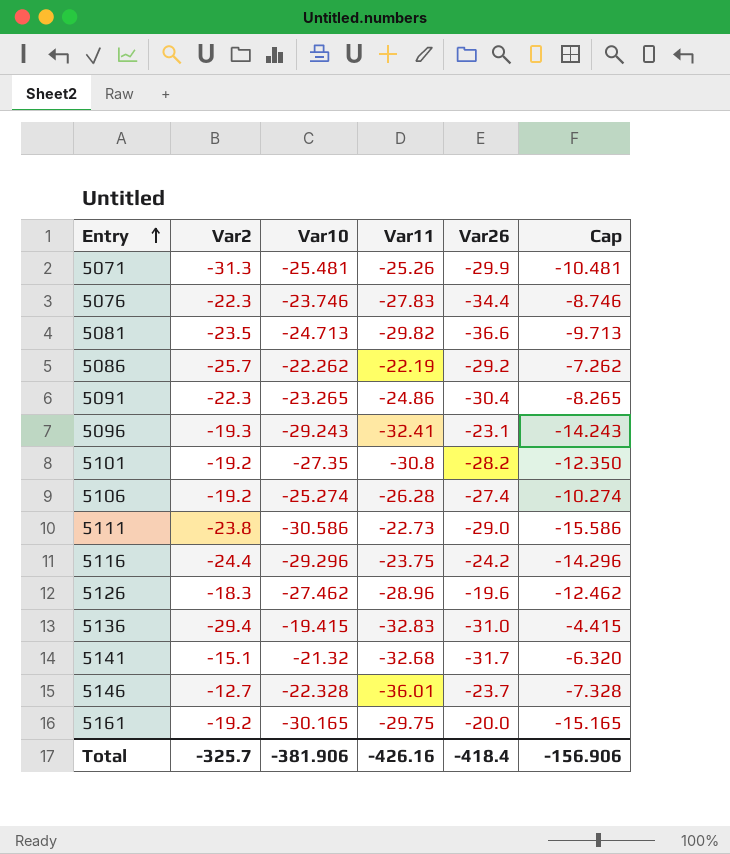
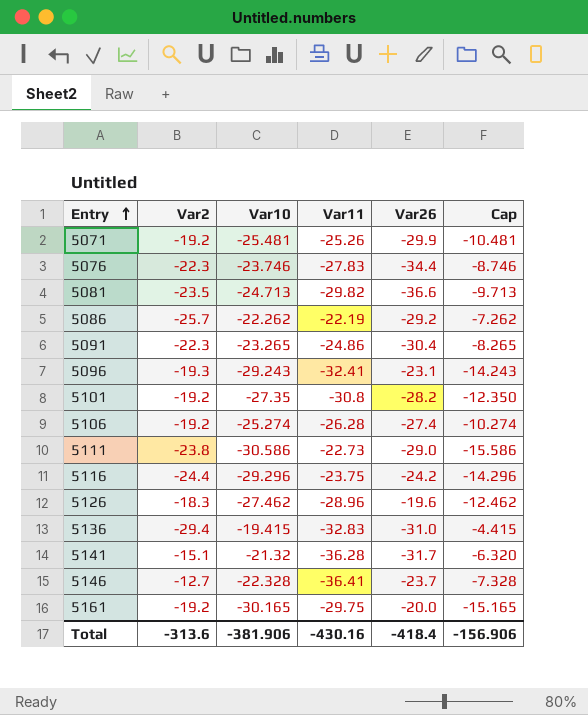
5071 | Var2: -31.3 -> -19.2
5141 | Var11: -32.68 -> -36.28
5146 | Var11: -36.01 -> -36.41
Total | Var2: -325.7 -> -313.6
Total | Var11: -426.16 -> -430.16

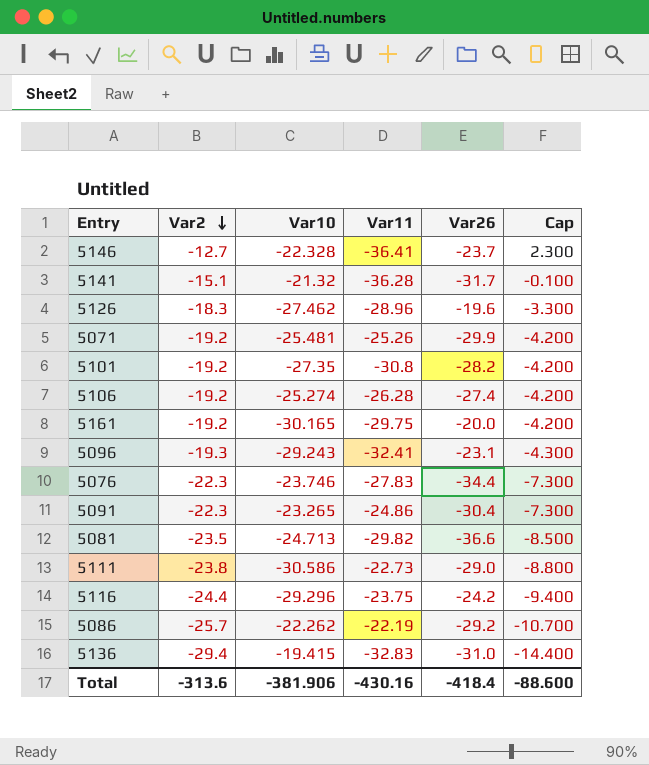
row order: Entry ascending -> Var2 descending
column Cap | formula: [Var10] + 15 -> [Var2] + 15
Total | Cap: -156.906 -> -88.600

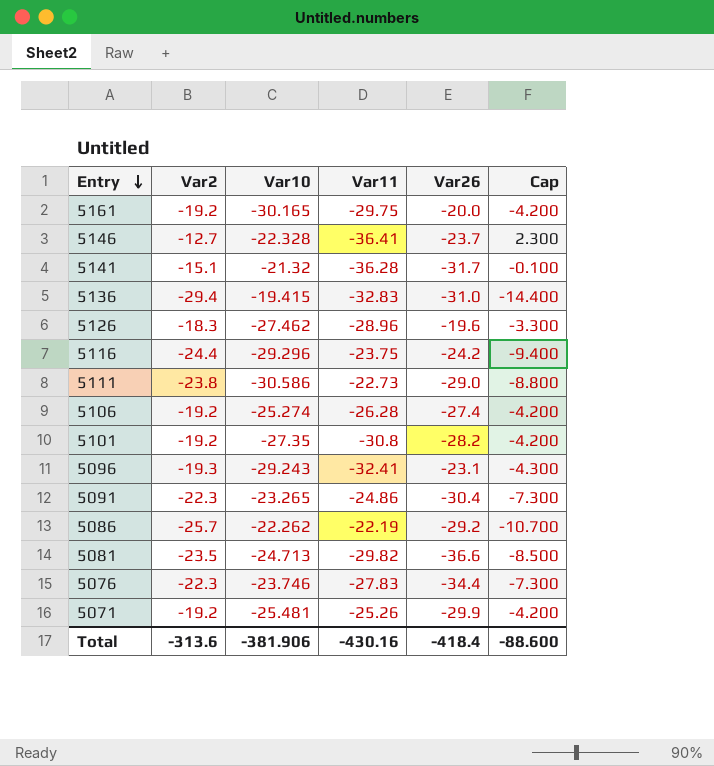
row order: Var2 descending -> Entry descending

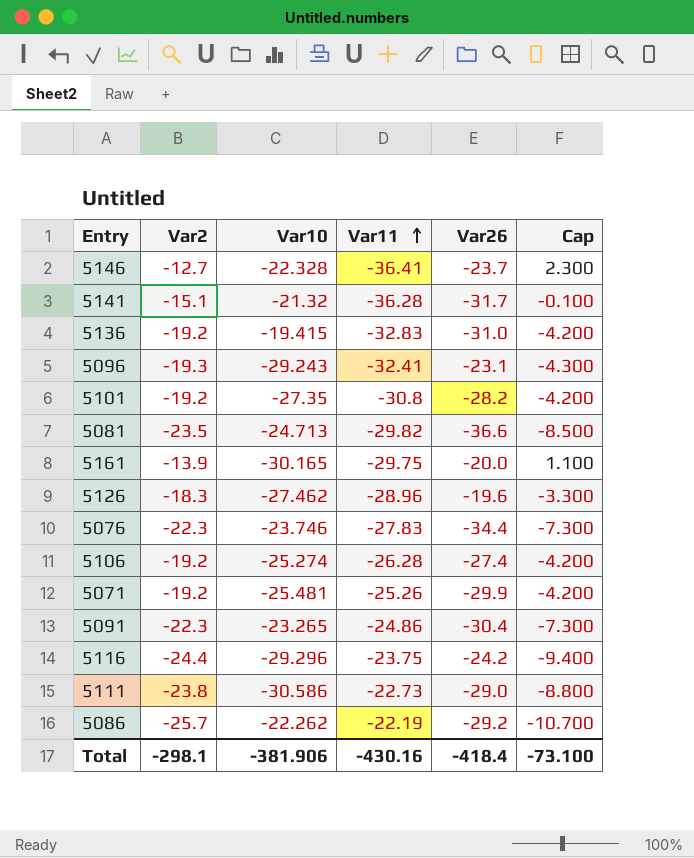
row order: Entry descending -> Var11 ascending
5136 | Var2: -29.4 -> -19.2
5136 | Cap: -14.400 -> -4.200
5161 | Var2: -19.2 -> -13.9
5161 | Cap: -4.200 -> 1.100
Total | Var2: -313.6 -> -298.1
Total | Cap: -88.600 -> -73.100

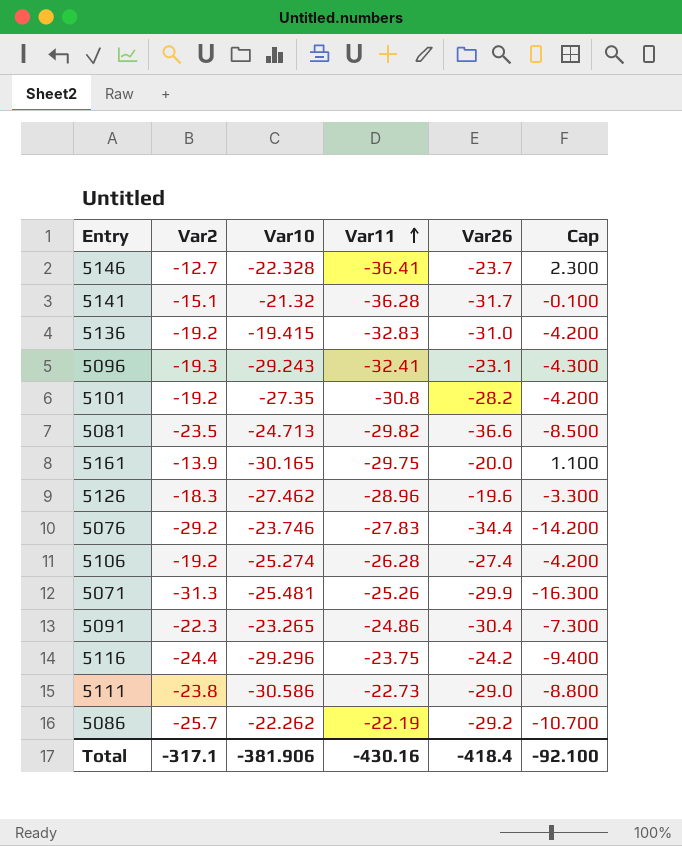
5076 | Var2: -22.3 -> -29.2
5076 | Cap: -7.300 -> -14.200
5071 | Var2: -19.2 -> -31.3
5071 | Cap: -4.200 -> -16.300
Total | Var2: -298.1 -> -317.1
Total | Cap: -73.100 -> -92.100

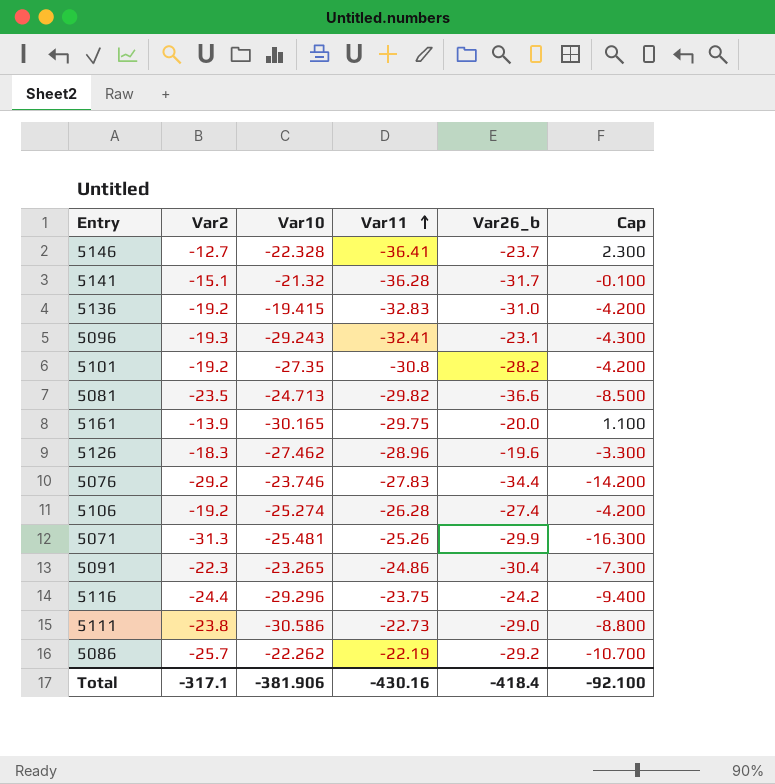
column name: Var26 -> Var26_b

